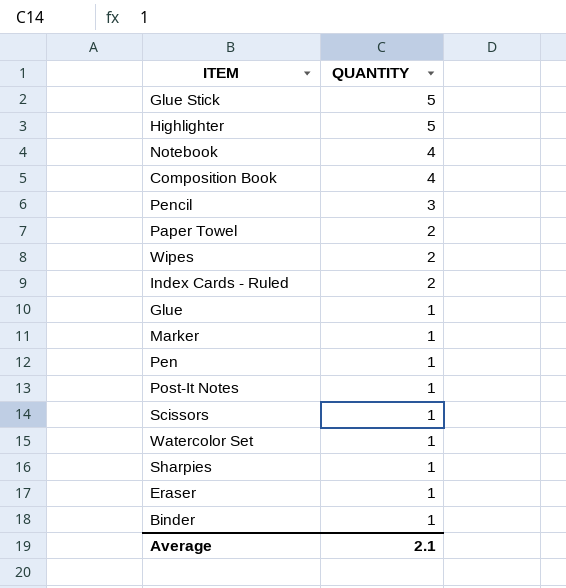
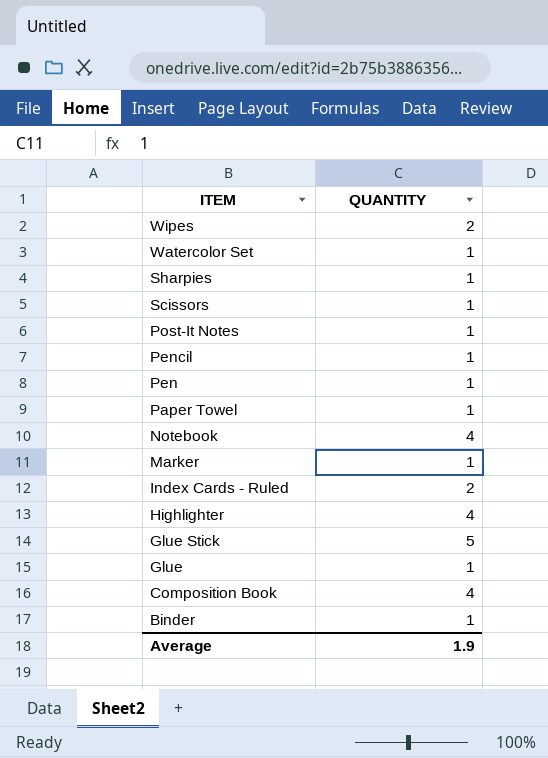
row order: QUANTITY descending -> ITEM descending
row Eraser: 1 -> none
Pencil | QUANTITY: 3 -> 1
Paper Towel | QUANTITY: 2 -> 1
Highlighter | QUANTITY: 5 -> 4
Average | QUANTITY: 2.1 -> 1.9

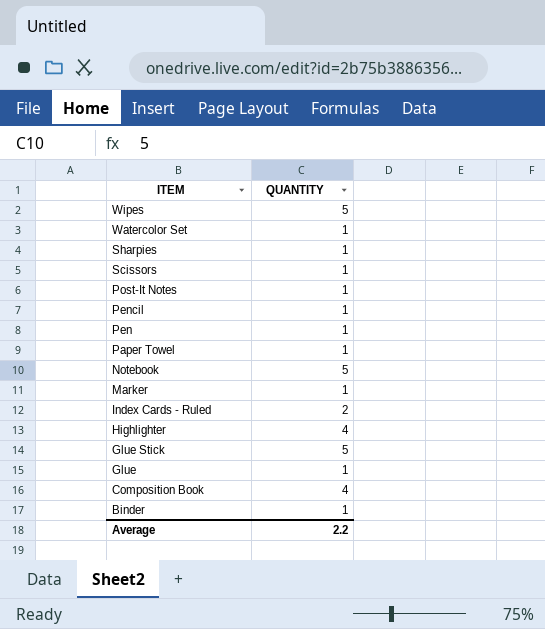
Wipes | QUANTITY: 2 -> 5
Notebook | QUANTITY: 4 -> 5
Average | QUANTITY: 1.9 -> 2.2

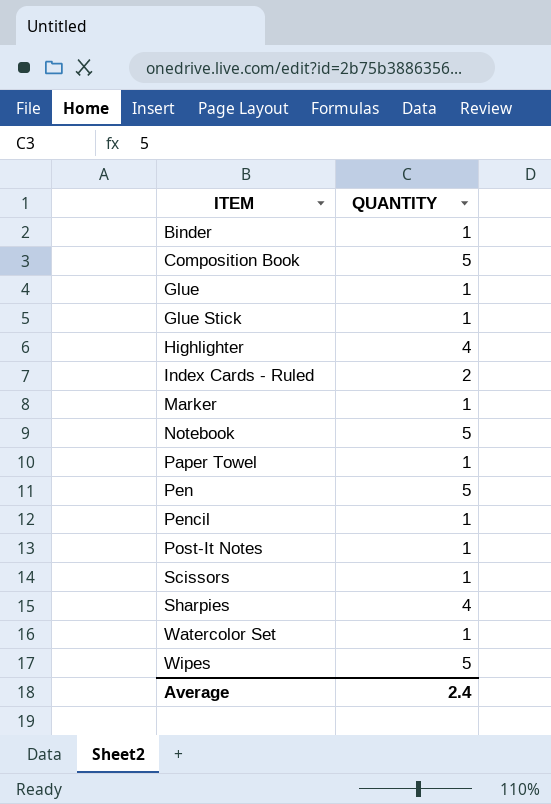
row order: ITEM descending -> ITEM ascending
Composition Book | QUANTITY: 4 -> 5
Glue Stick | QUANTITY: 5 -> 1
Pen | QUANTITY: 1 -> 5
Sharpies | QUANTITY: 1 -> 4
Average | QUANTITY: 2.2 -> 2.4

